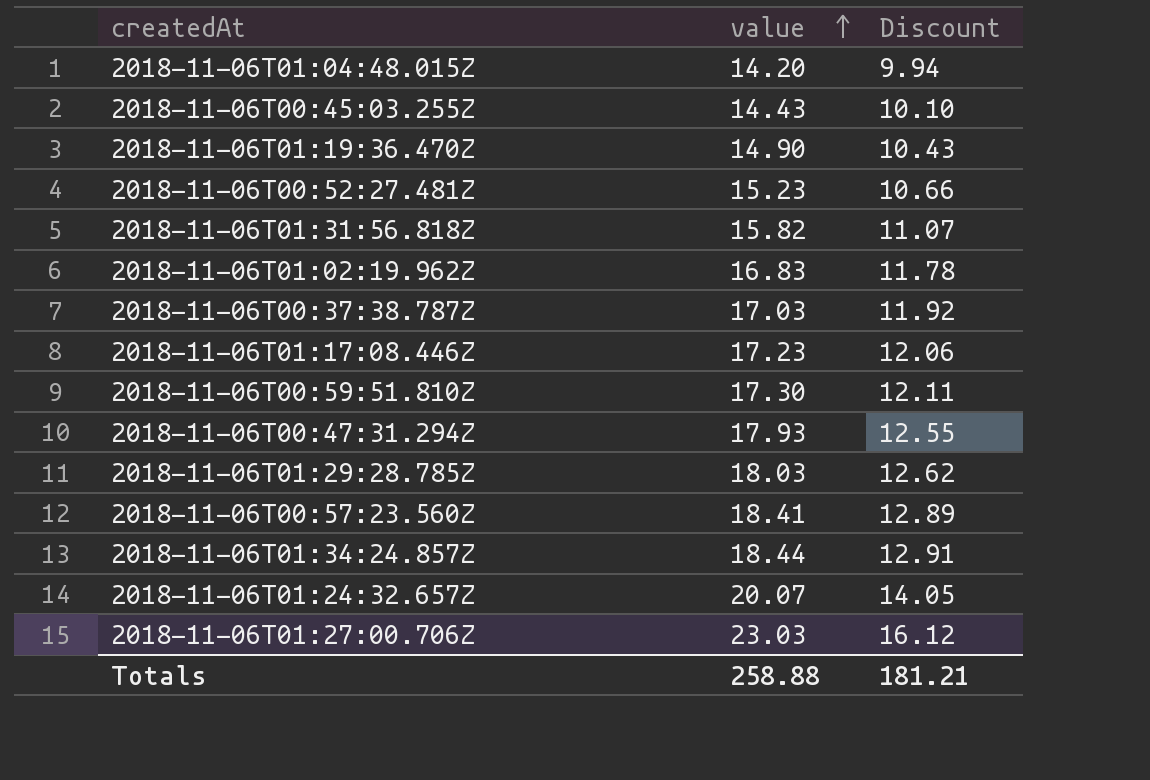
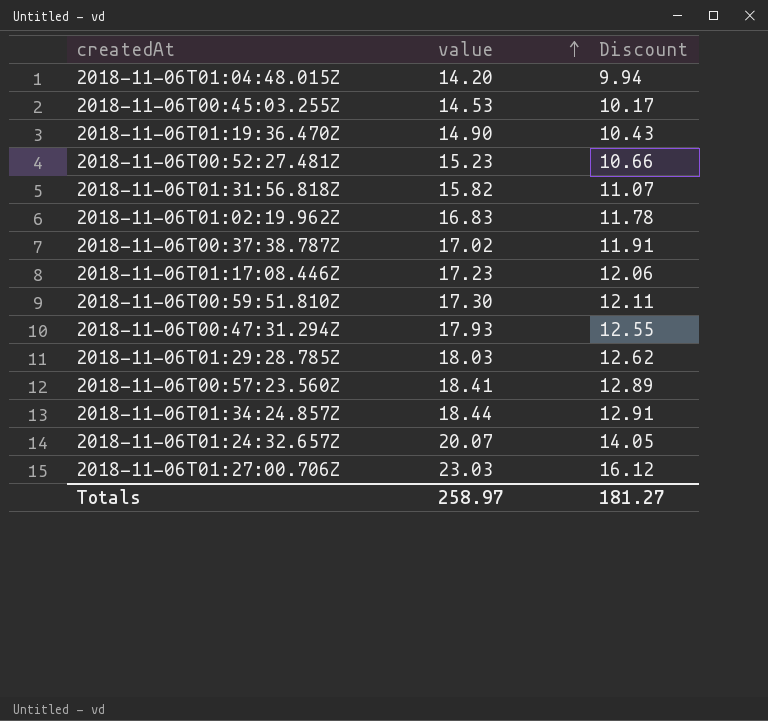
2018-11-06T00:45:03.255Z | value: 14.43 -> 14.53
2018-11-06T00:45:03.255Z | Discount: 10.10 -> 10.17
2018-11-06T00:37:38.787Z | value: 17.03 -> 17.02
2018-11-06T00:37:38.787Z | Discount: 11.92 -> 11.91
Totals | value: 258.88 -> 258.97
Totals | Discount: 181.21 -> 181.27

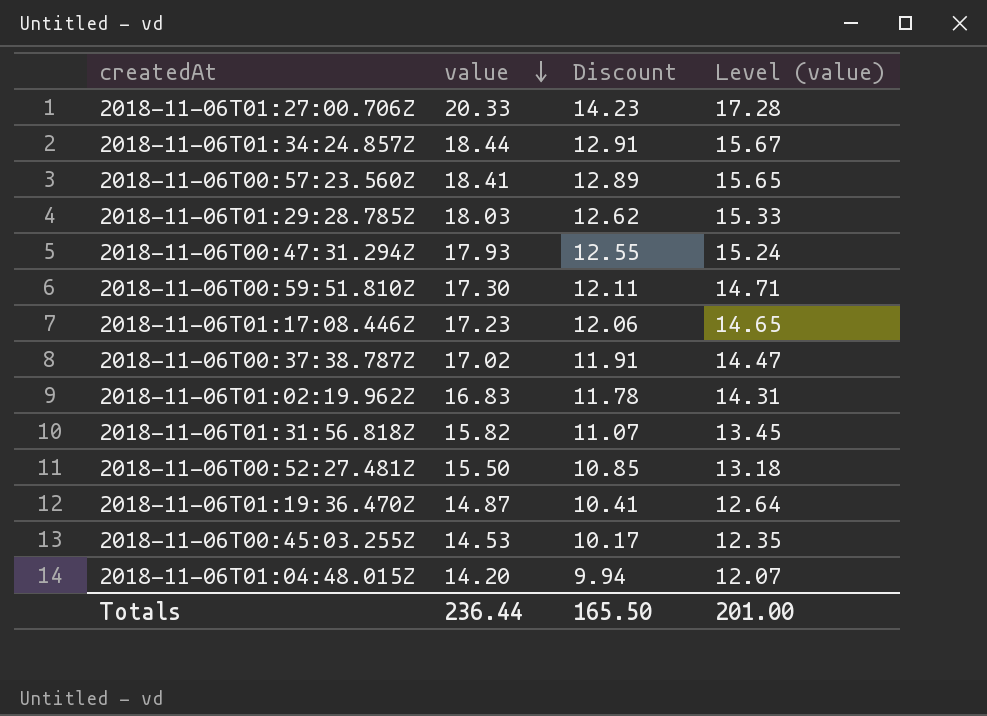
row order: value ascending -> value descending
column Level (value) | formula: none -> [value] * 0.85
row 2018-11-06T01:24:32.657Z: 20.07 | 14.05 -> none
2018-11-06T01:27:00.706Z | value: 23.03 -> 20.33
2018-11-06T01:27:00.706Z | Discount: 16.12 -> 14.23
2018-11-06T00:52:27.481Z | value: 15.23 -> 15.50
2018-11-06T00:52:27.481Z | Discount: 10.66 -> 10.85
2018-11-06T01:19:36.470Z | value: 14.90 -> 14.87
2018-11-06T01:19:36.470Z | Discount: 10.43 -> 10.41
Totals | value: 258.97 -> 236.44
Totals | Discount: 181.27 -> 165.50

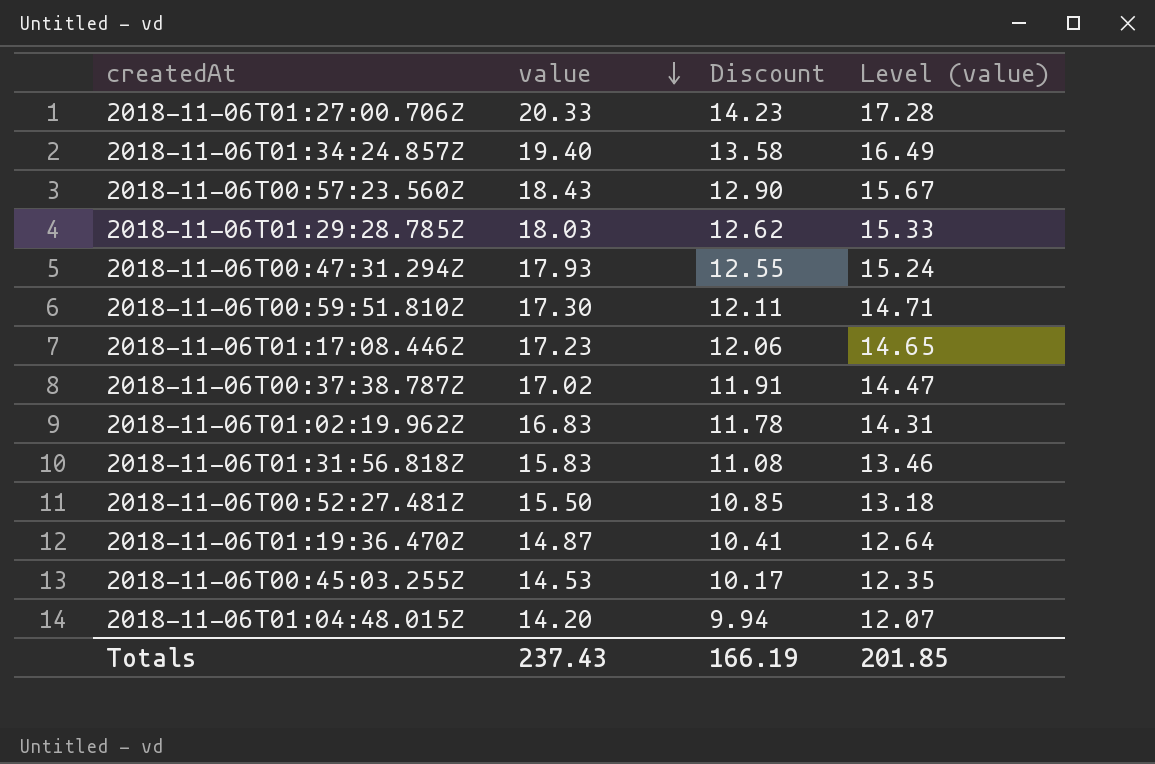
2018-11-06T01:34:24.857Z | value: 18.44 -> 19.40
2018-11-06T01:34:24.857Z | Discount: 12.91 -> 13.58
2018-11-06T01:34:24.857Z | Level (value): 15.67 -> 16.49
2018-11-06T00:57:23.560Z | value: 18.41 -> 18.43
2018-11-06T00:57:23.560Z | Discount: 12.89 -> 12.90
2018-11-06T00:57:23.560Z | Level (value): 15.65 -> 15.67
2018-11-06T01:31:56.818Z | value: 15.82 -> 15.83
2018-11-06T01:31:56.818Z | Discount: 11.07 -> 11.08
2018-11-06T01:31:56.818Z | Level (value): 13.45 -> 13.46
Totals | value: 236.44 -> 237.43
Totals | Discount: 165.50 -> 166.19
Totals | Level (value): 201.00 -> 201.85

